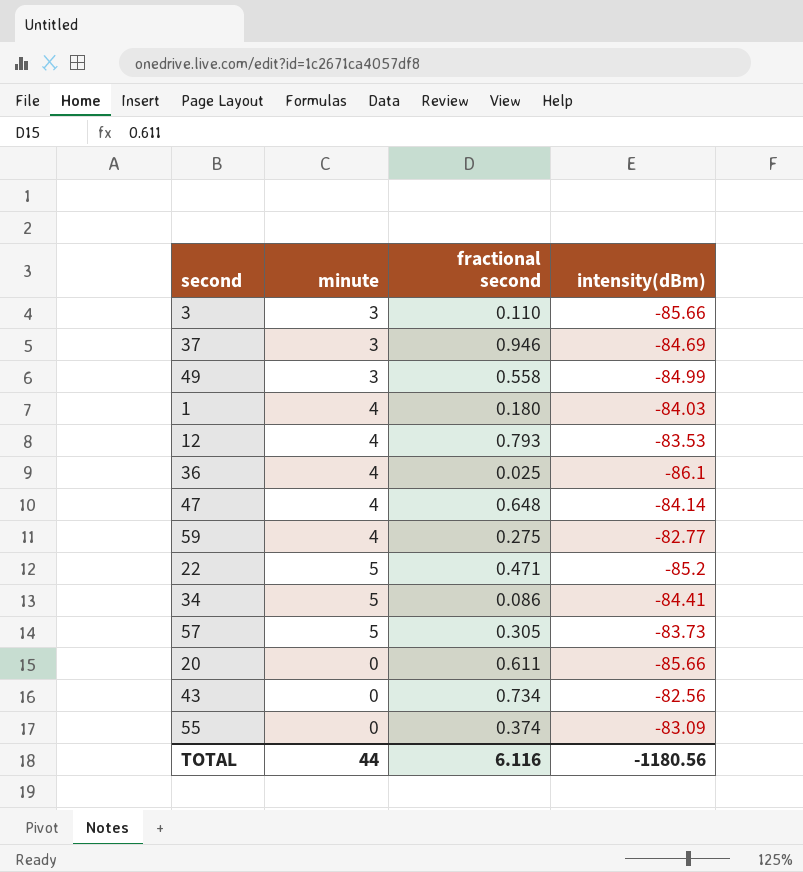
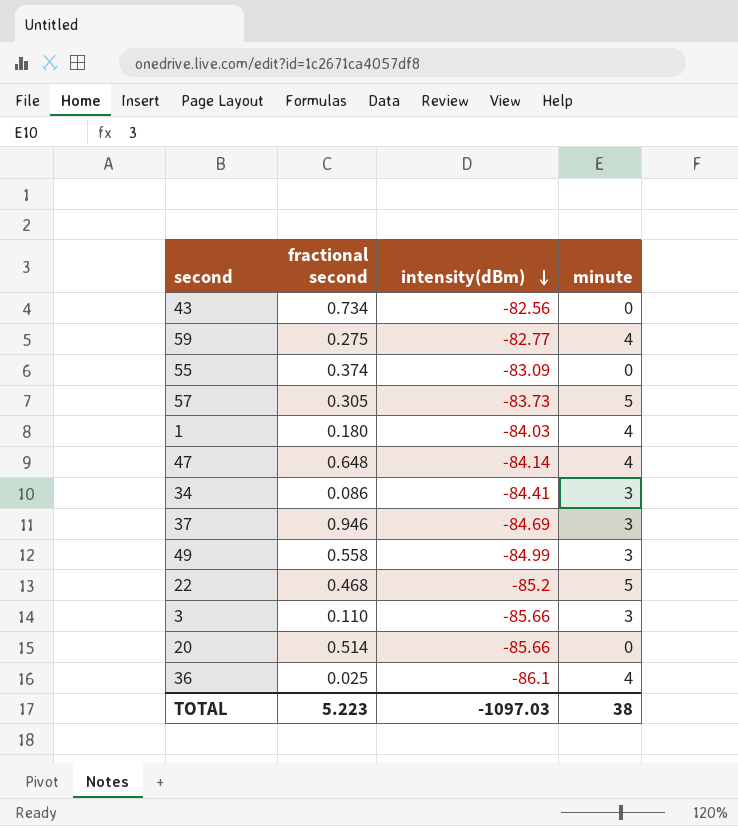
row order: none -> intensity(dBm) descending
column minute | position: 2 -> 4
row 12: 4 | 0.793 | -83.53 -> none
34 | minute: 5 -> 3
22 | fractional second: 0.471 -> 0.468
20 | fractional second: 0.611 -> 0.514
TOTAL | fractional second: 6.116 -> 5.223
TOTAL | intensity(dBm): -1180.56 -> -1097.03
TOTAL | minute: 44 -> 38

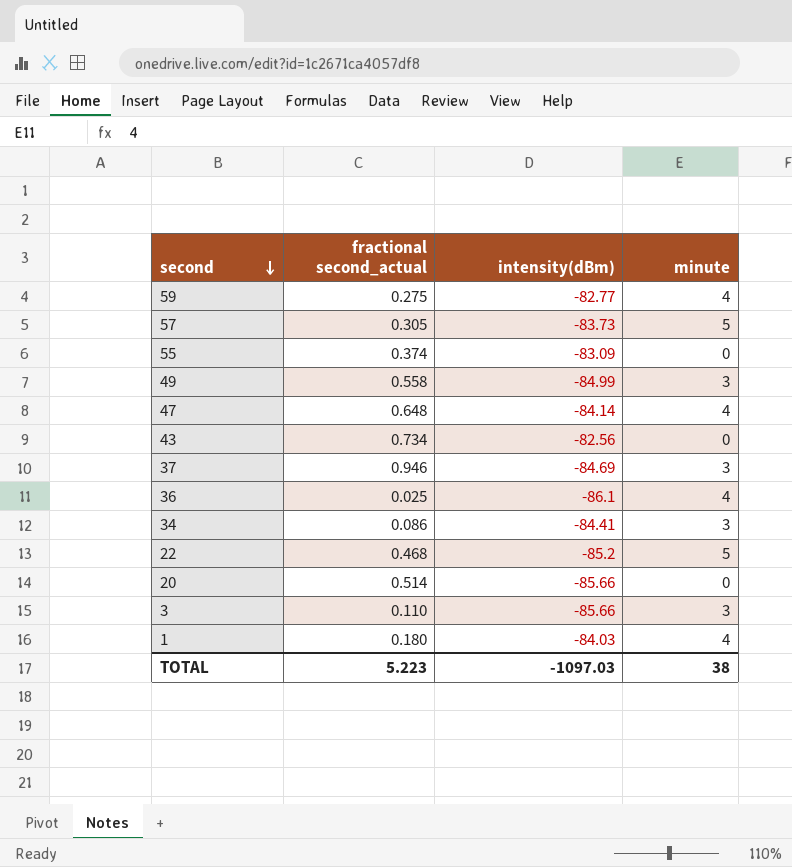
row order: intensity(dBm) descending -> second descending
column name: fractional second -> fractional second_actual

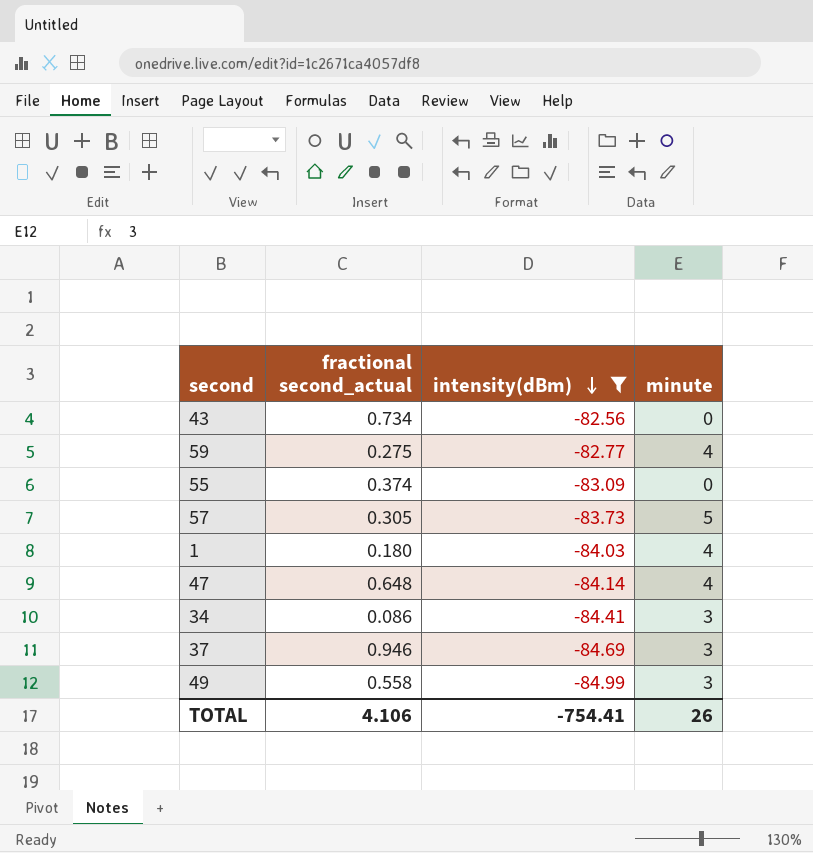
filter: none -> intensity(dBm) >= -84.99
row order: second descending -> intensity(dBm) descending
TOTAL | fractional second_actual: 5.223 -> 4.106
TOTAL | intensity(dBm): -1097.03 -> -754.41
TOTAL | minute: 38 -> 26

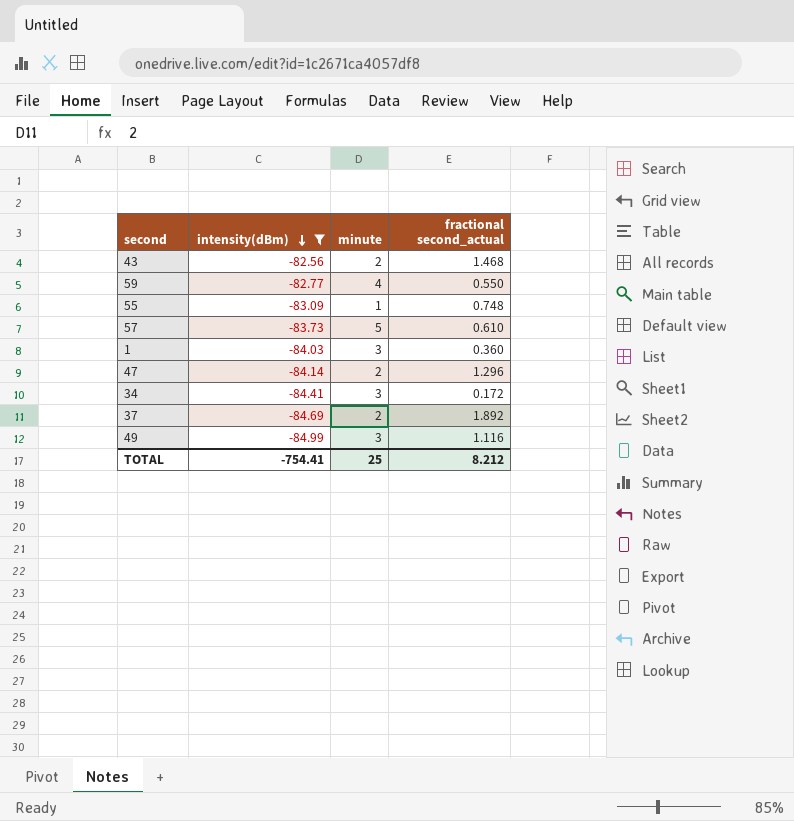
column fractional second_actual | position: 2 -> 4
43 | minute: 0 -> 2
43 | fractional second_actual: 0.734 -> 1.468
59 | fractional second_actual: 0.275 -> 0.550
55 | minute: 0 -> 1
55 | fractional second_actual: 0.374 -> 0.748
57 | fractional second_actual: 0.305 -> 0.610
1 | minute: 4 -> 3
1 | fractional second_actual: 0.180 -> 0.360
47 | minute: 4 -> 2
47 | fractional second_actual: 0.648 -> 1.296
34 | fractional second_actual: 0.086 -> 0.172
37 | minute: 3 -> 2
37 | fractional second_actual: 0.946 -> 1.892
49 | fractional second_actual: 0.558 -> 1.116
TOTAL | minute: 26 -> 25
TOTAL | fractional second_actual: 4.106 -> 8.212

